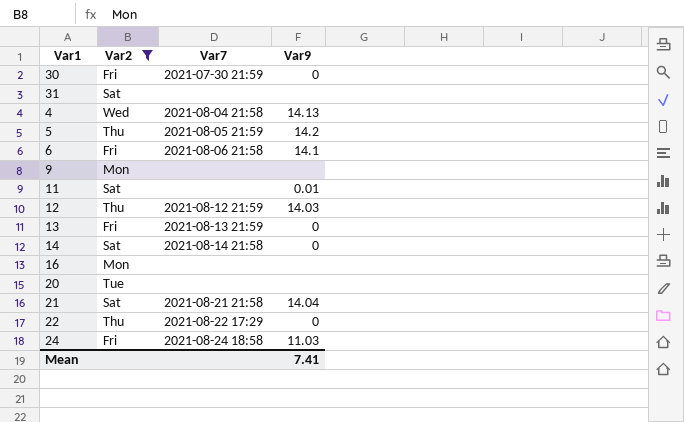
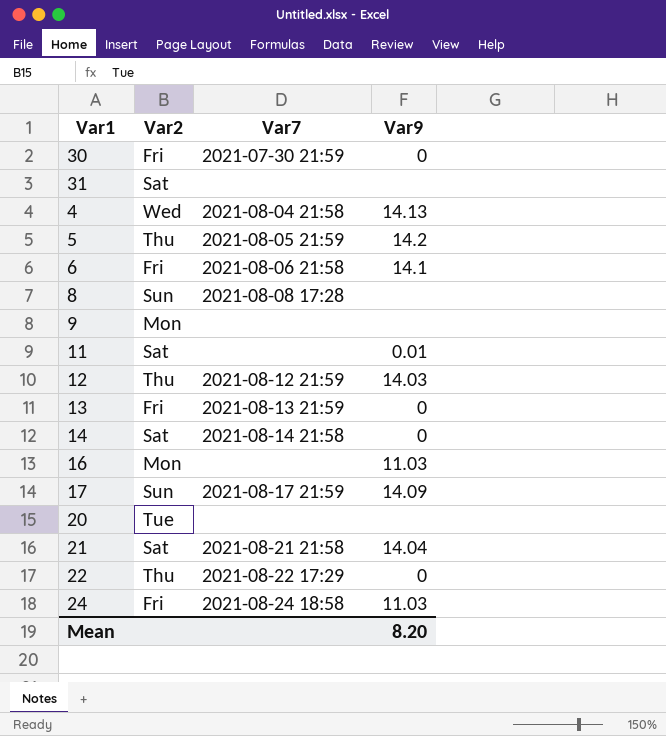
filter: Var2 != Sun -> none
16 | Var9: none -> 11.03
Mean | Var9: 7.41 -> 8.20

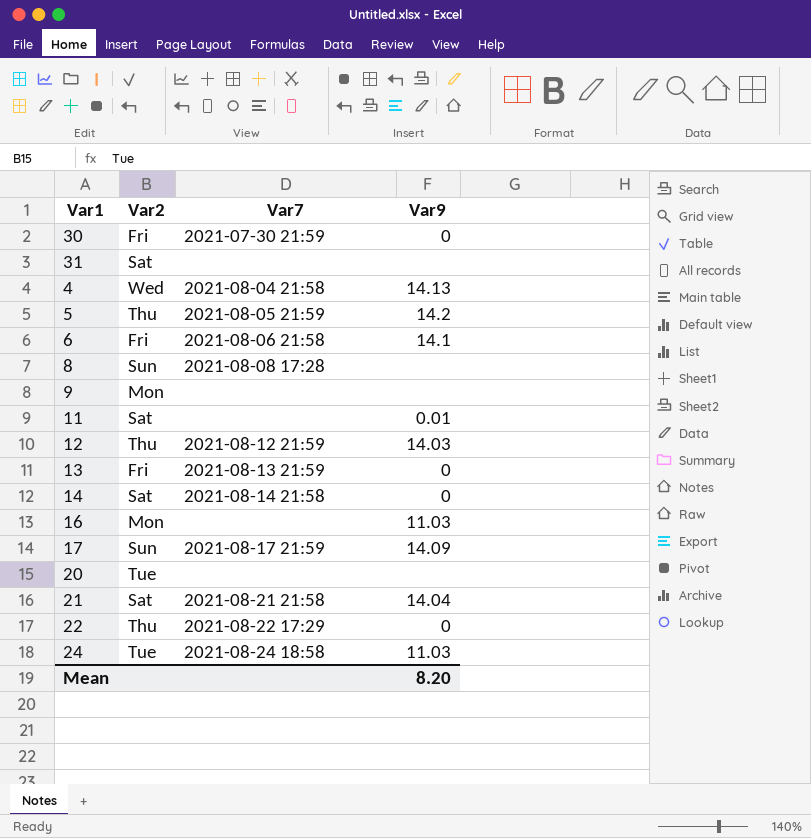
24 | Var2: Fri -> Tue

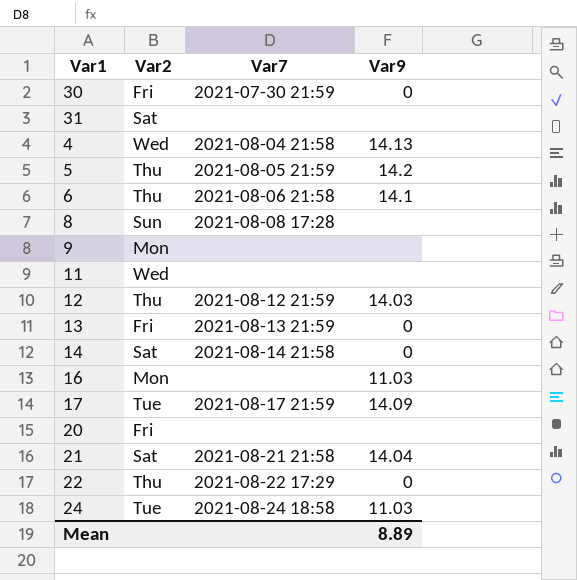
6 | Var2: Fri -> Thu
11 | Var2: Sat -> Wed
11 | Var9: 0.01 -> none
17 | Var2: Sun -> Tue
20 | Var2: Tue -> Fri
Mean | Var9: 8.20 -> 8.89

